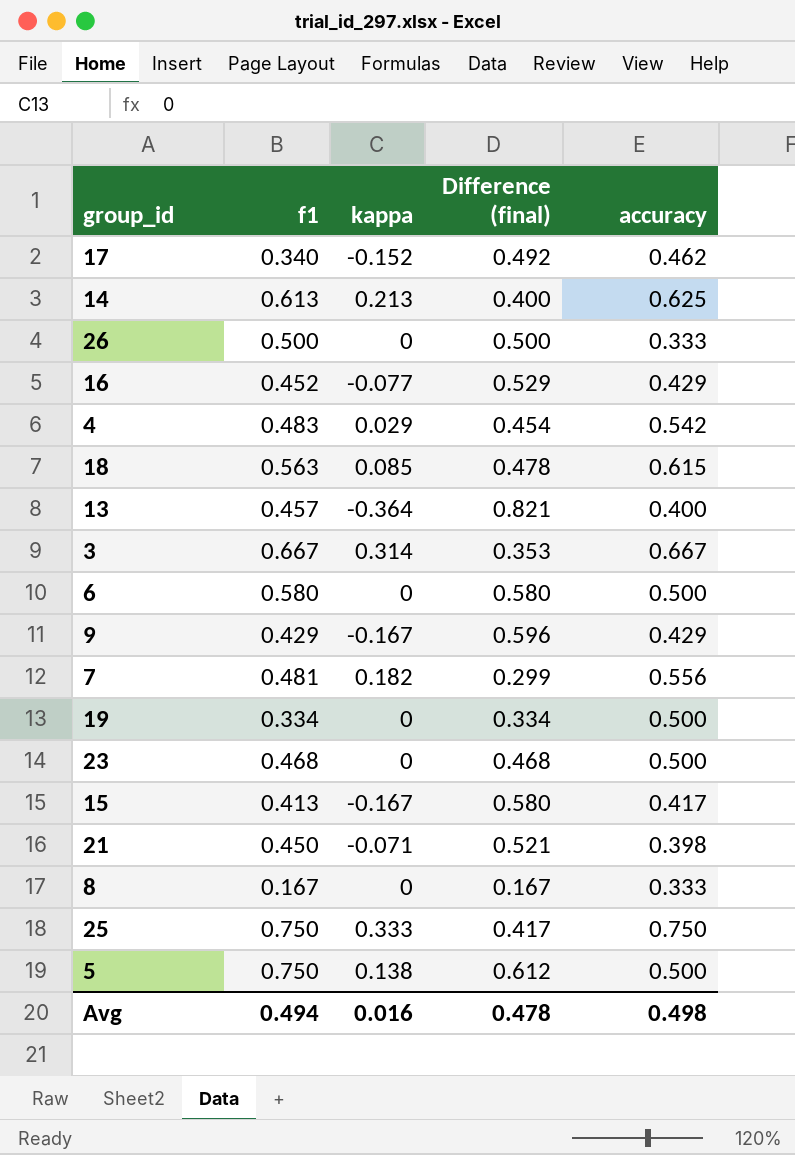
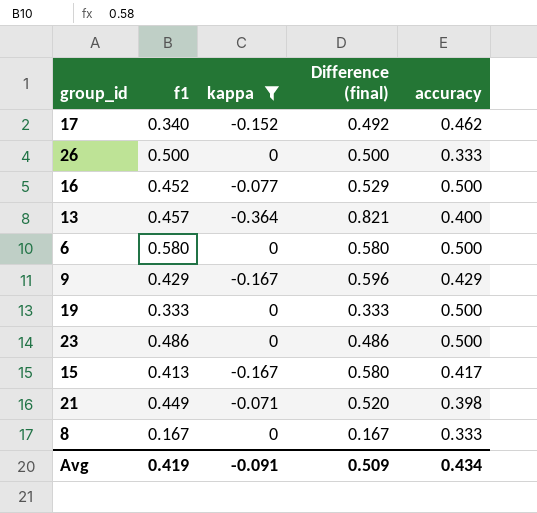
filter: none -> kappa <= 0
16 | accuracy: 0.429 -> 0.500
19 | f1: 0.334 -> 0.333
19 | Difference (final): 0.334 -> 0.333
23 | f1: 0.468 -> 0.486
23 | Difference (final): 0.468 -> 0.486
21 | f1: 0.450 -> 0.449
21 | Difference (final): 0.521 -> 0.520
Avg | f1: 0.494 -> 0.419
Avg | kappa: 0.016 -> -0.091
Avg | Difference (final): 0.478 -> 0.509
Avg | accuracy: 0.498 -> 0.434

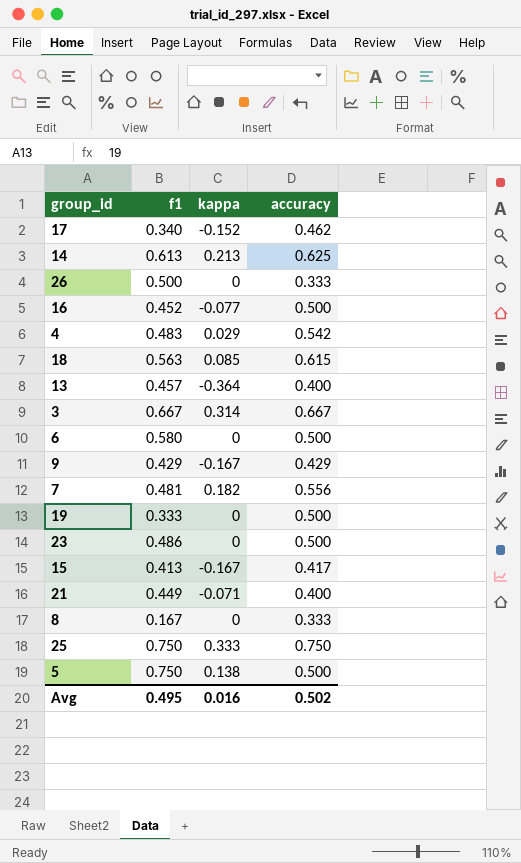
filter: kappa <= 0 -> none
column Difference (final) | formula: [f1] - [kappa] -> none
21 | accuracy: 0.398 -> 0.400
Avg | f1: 0.419 -> 0.495
Avg | kappa: -0.091 -> 0.016
Avg | accuracy: 0.434 -> 0.502

